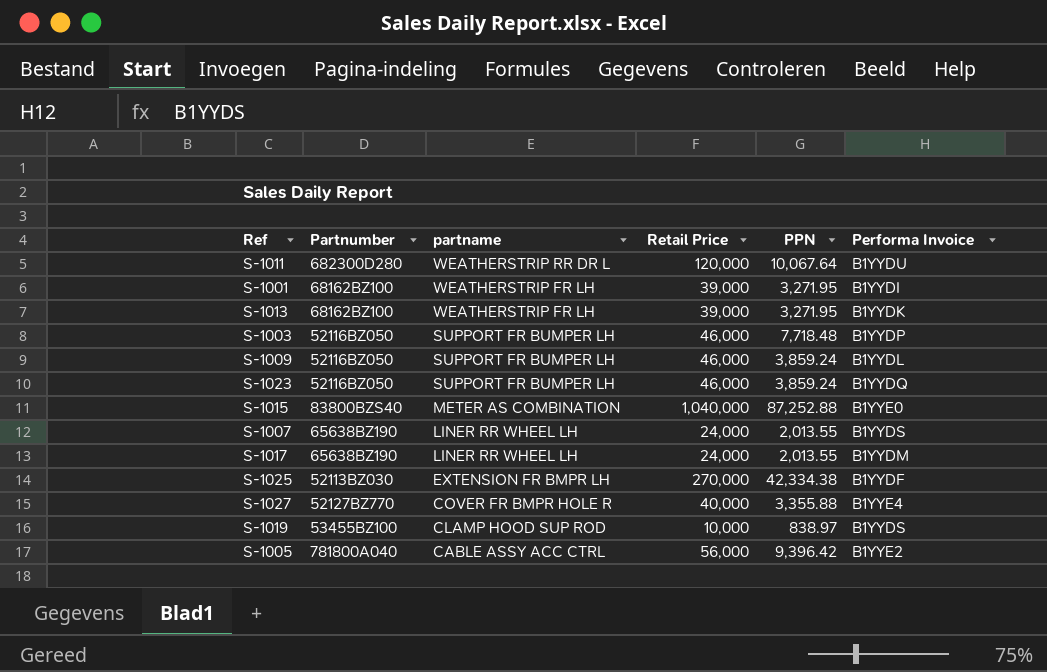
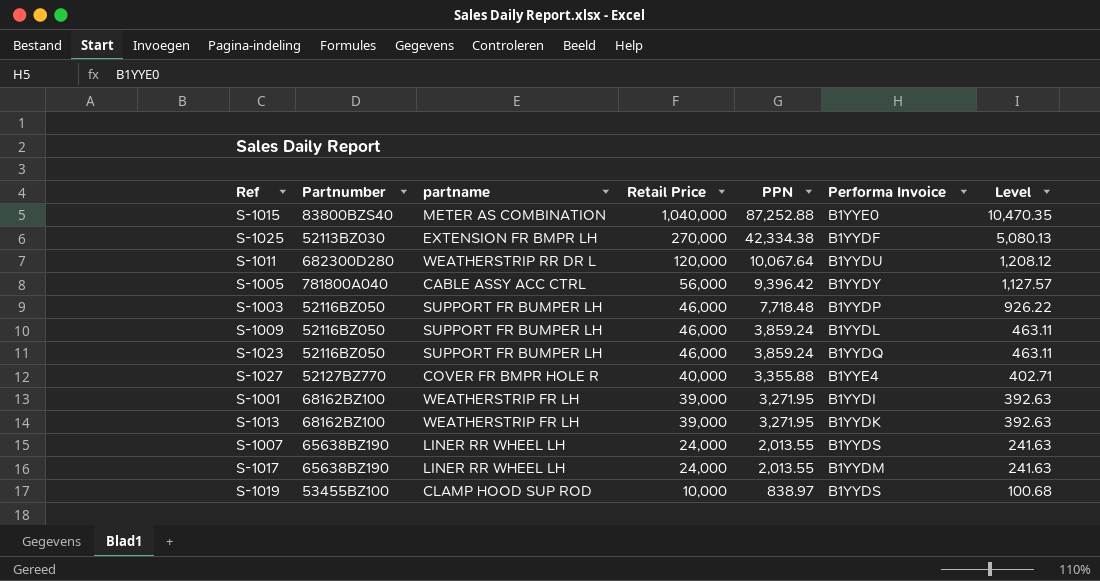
row order: partname descending -> Retail Price descending
column Level | formula: none -> [PPN] * 0.12
S-1005 | Performa Invoice: B1YYE2 -> B1YYDY

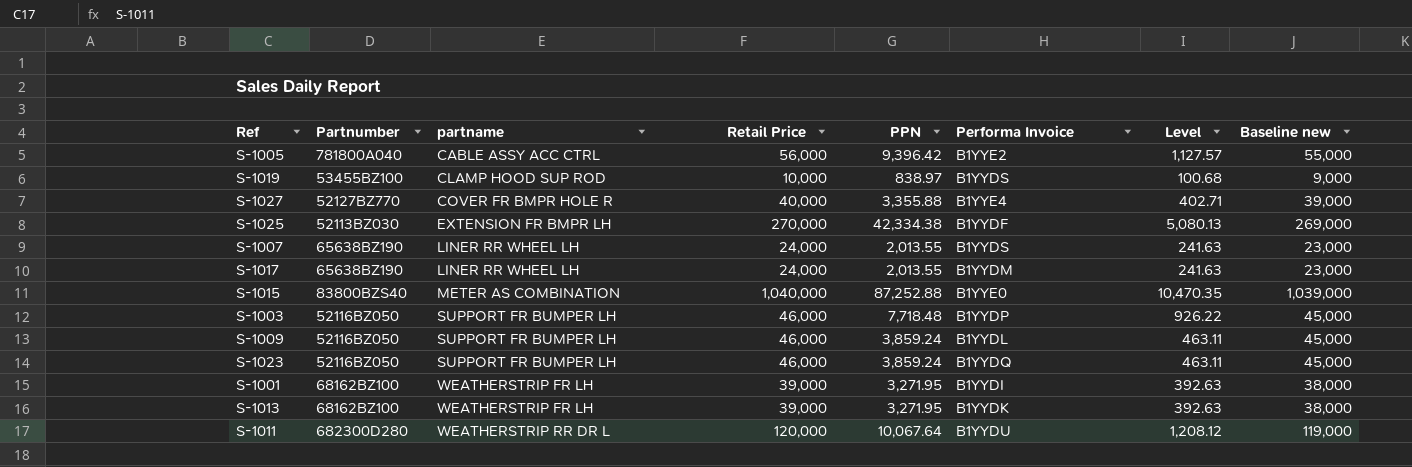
row order: Retail Price descending -> partname ascending
column Baseline new | formula: none -> [Retail Price] - 1000
S-1005 | Performa Invoice: B1YYDY -> B1YYE2

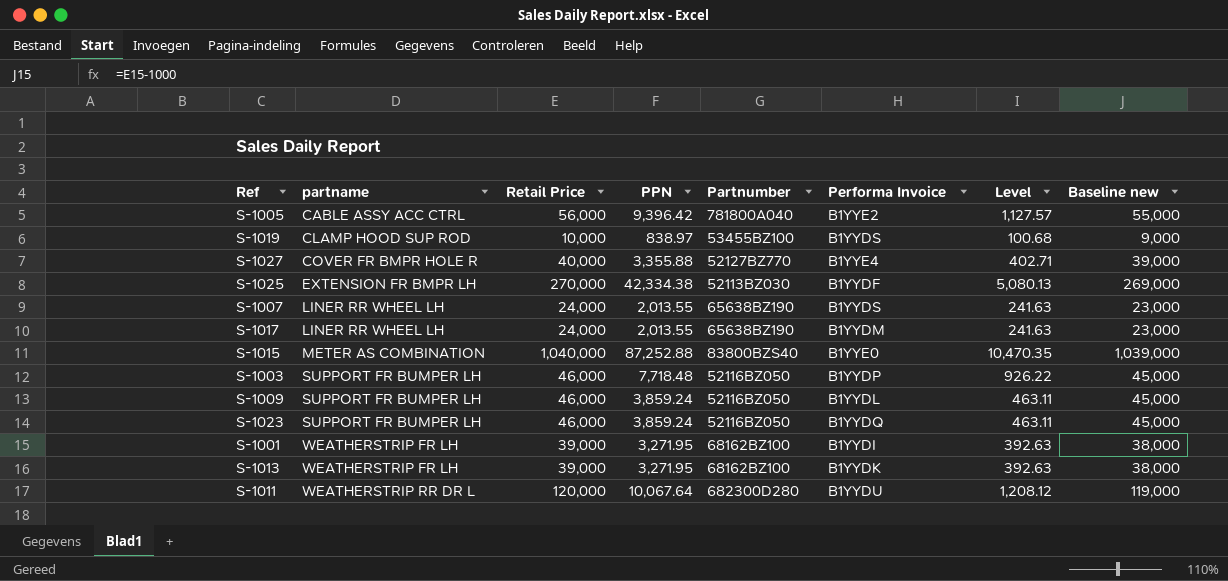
column Partnumber | position: 2 -> 5

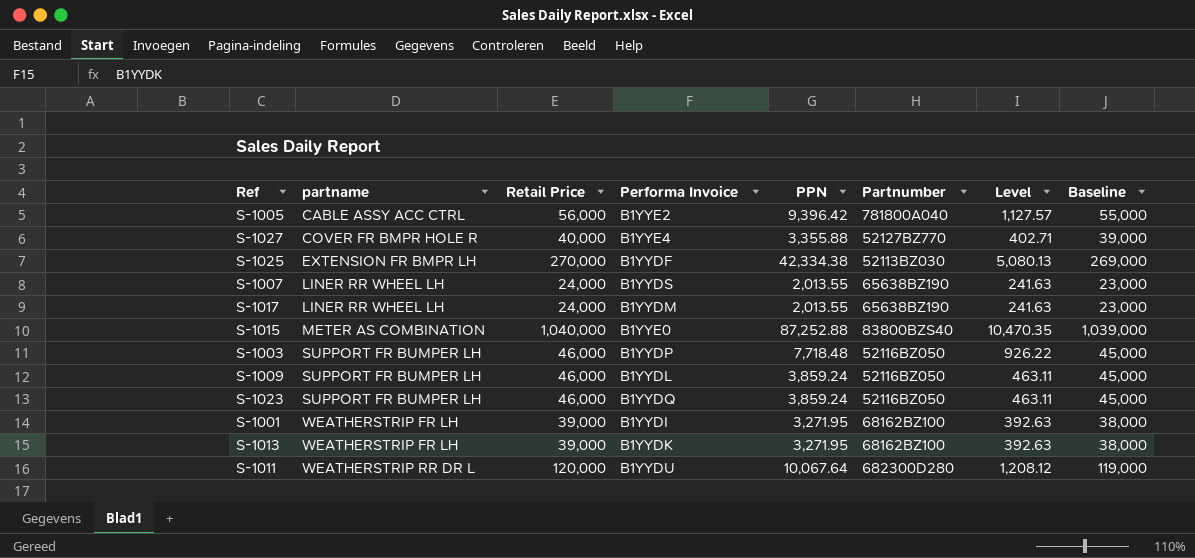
column Performa Invoice | position: 6 -> 4
column name: Baseline new -> Baseline
row S-1019: CLAMP HOOD SUP ROD | 10,000 | 838.97 | 53455BZ100 | B1YYDS | 100.68 | 9,000 -> none

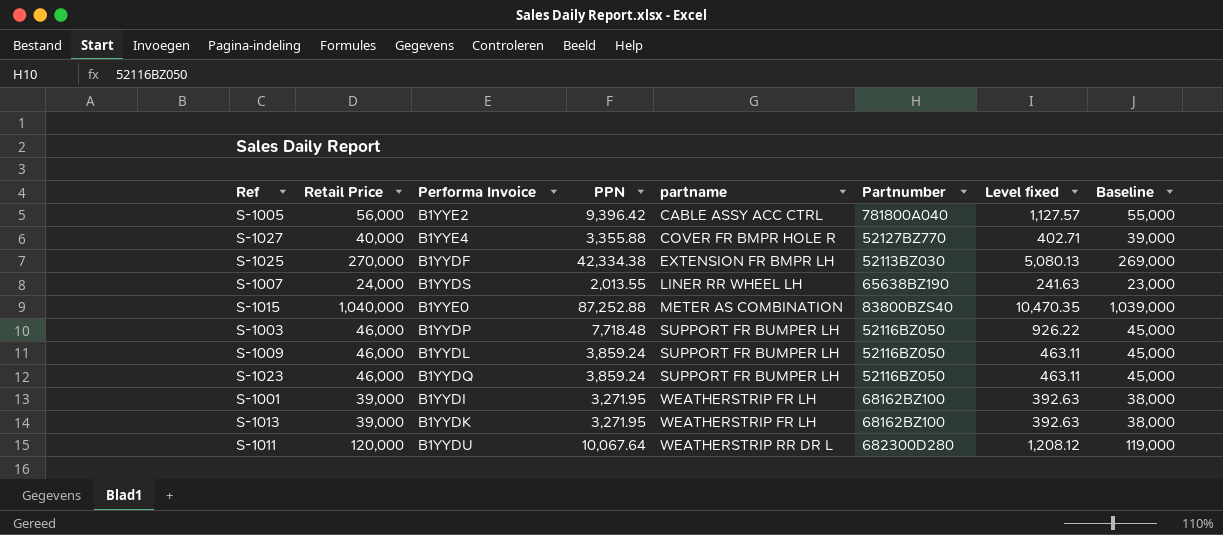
column partname | position: 2 -> 5
column name: Level -> Level fixed
row S-1017: LINER RR WHEEL LH | 24,000 | B1YYDM | 2,013.55 | 65638BZ190 | 241.63 | 23,000 -> none

